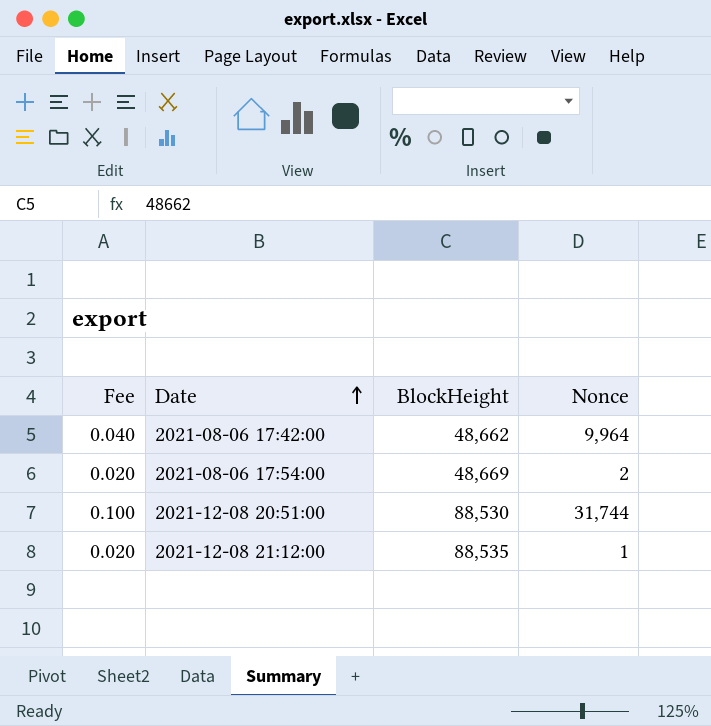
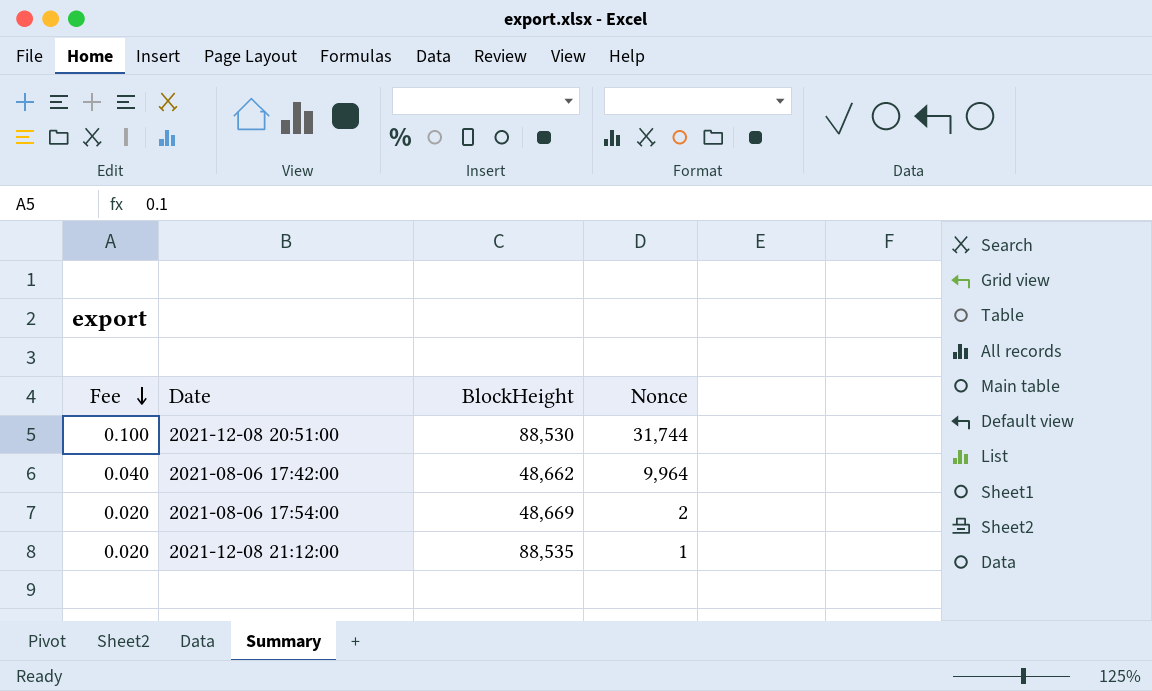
row order: Date ascending -> Fee descending

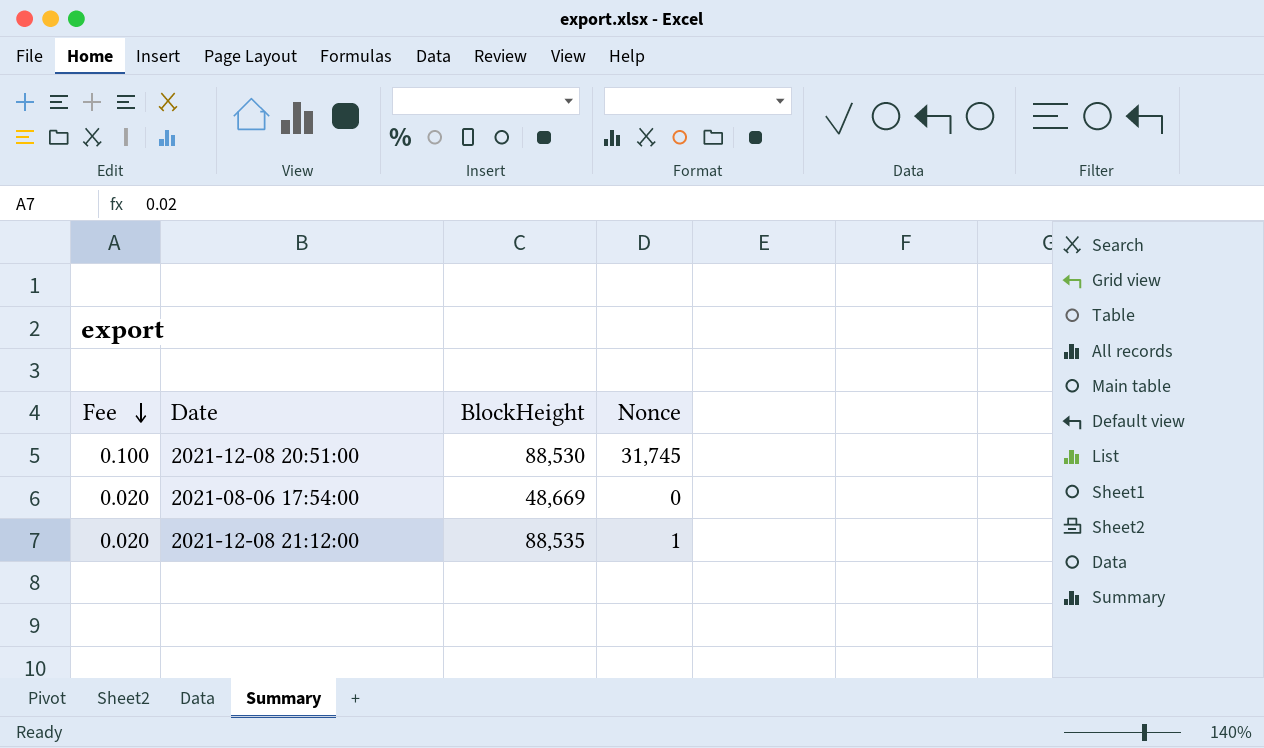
row 2021-08-06 17:42:00: 0.040 | 48,662 | 9,964 -> none
2021-12-08 20:51:00 | Nonce: 31,744 -> 31,745
2021-08-06 17:54:00 | Nonce: 2 -> 0

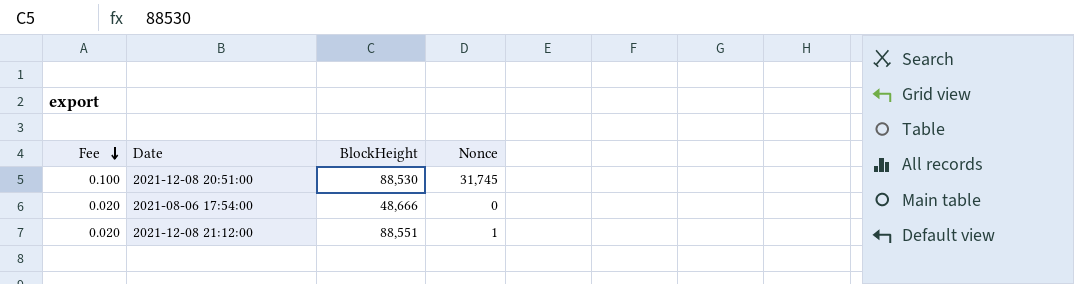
2021-08-06 17:54:00 | BlockHeight: 48,669 -> 48,666
2021-12-08 21:12:00 | BlockHeight: 88,535 -> 88,551

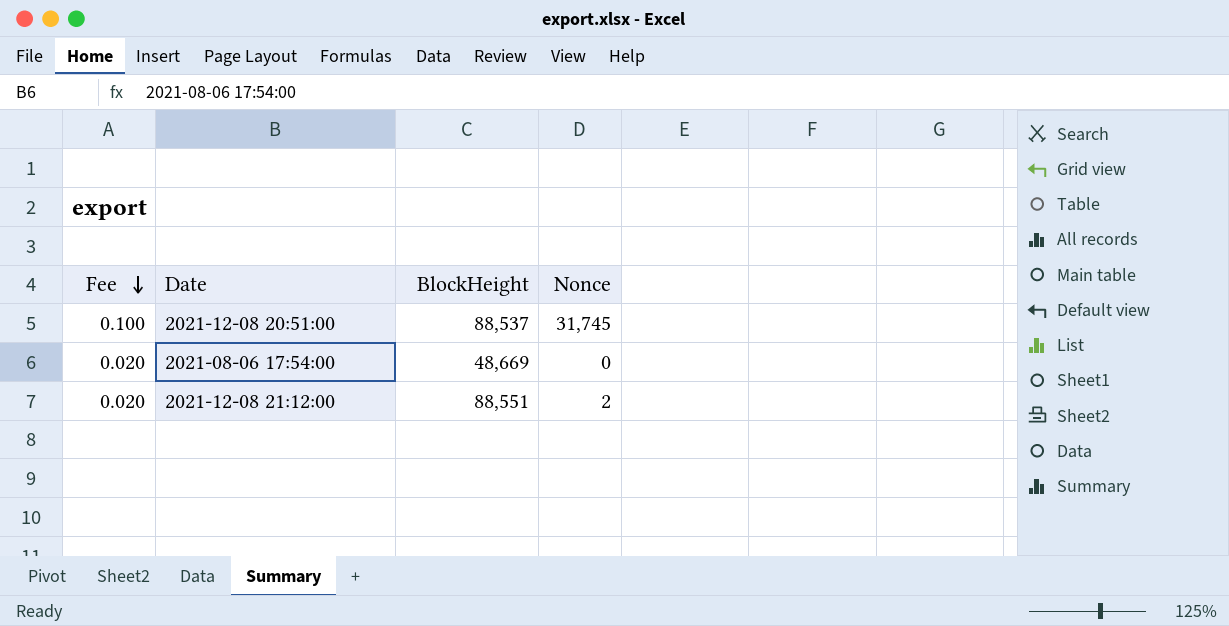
2021-12-08 20:51:00 | BlockHeight: 88,530 -> 88,537
2021-08-06 17:54:00 | BlockHeight: 48,666 -> 48,669
2021-12-08 21:12:00 | Nonce: 1 -> 2

